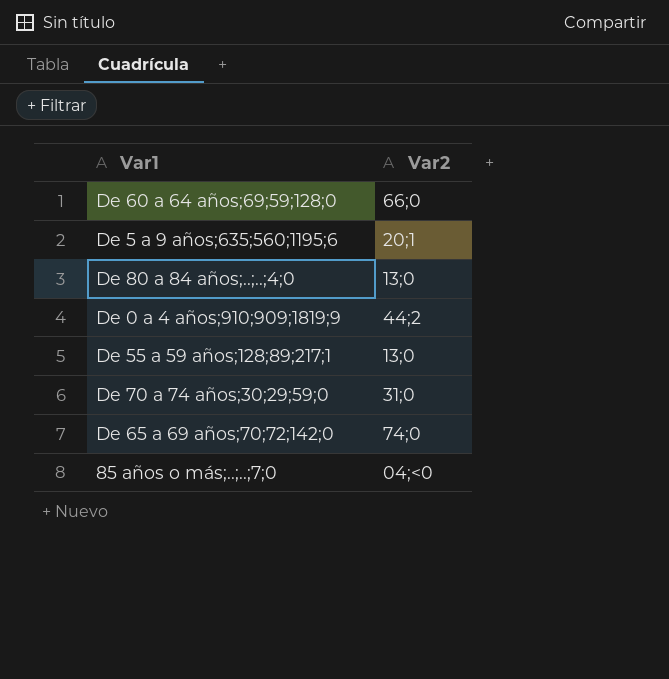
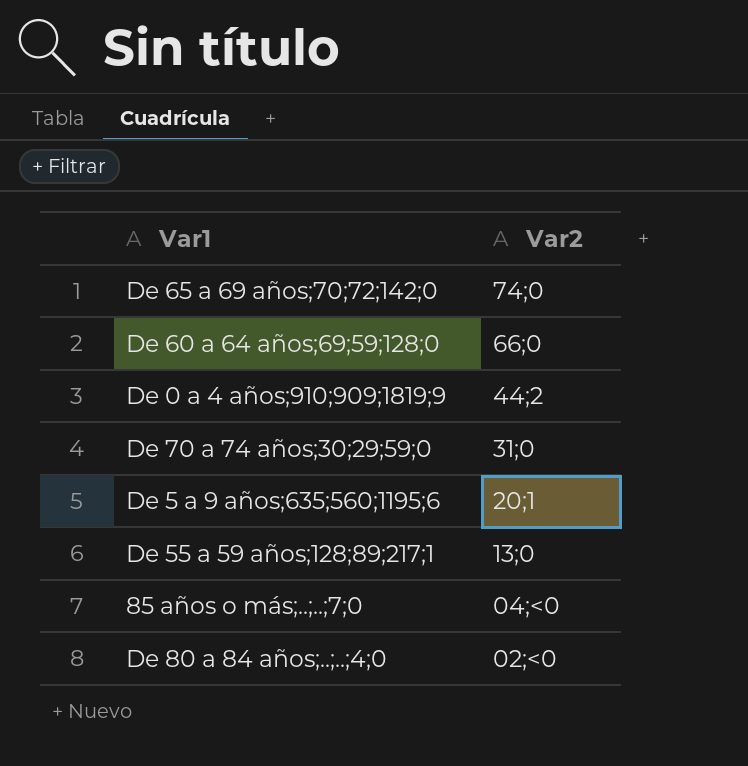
row order: none -> Var2 descending
De 80 a 84 años;..;..;4;0 | Var2: 13;0 -> 02;<0

